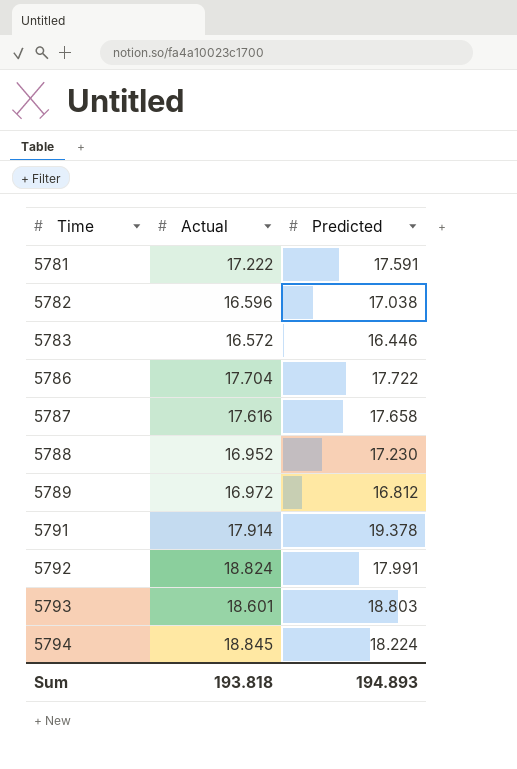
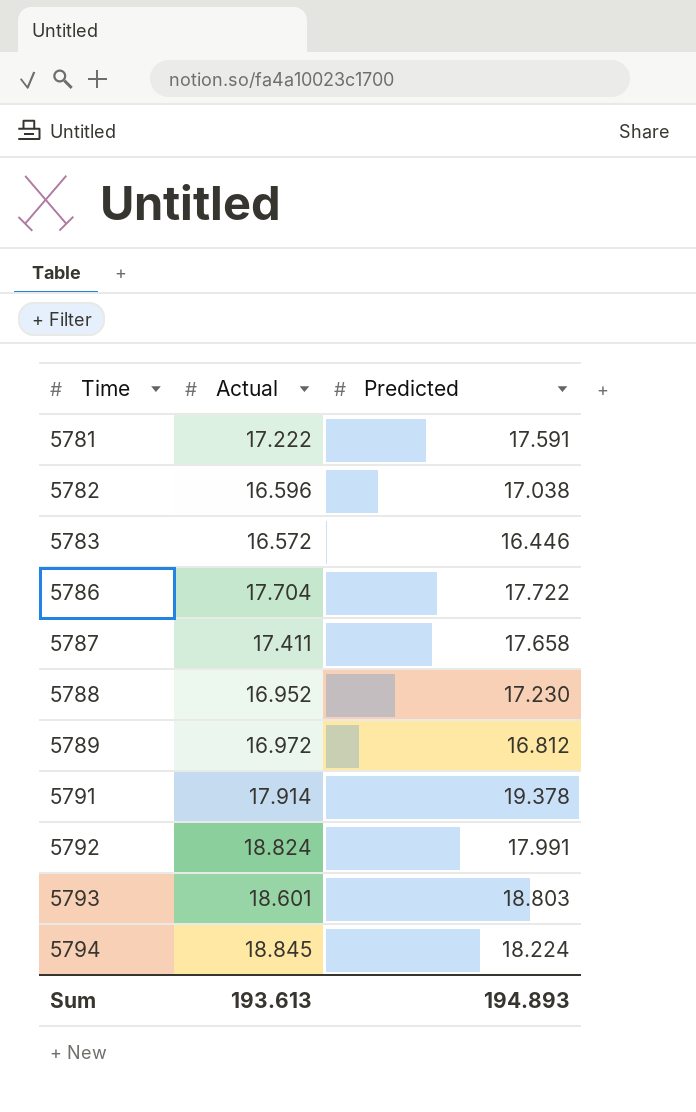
5787 | Actual: 17.616 -> 17.411
Sum | Actual: 193.818 -> 193.613

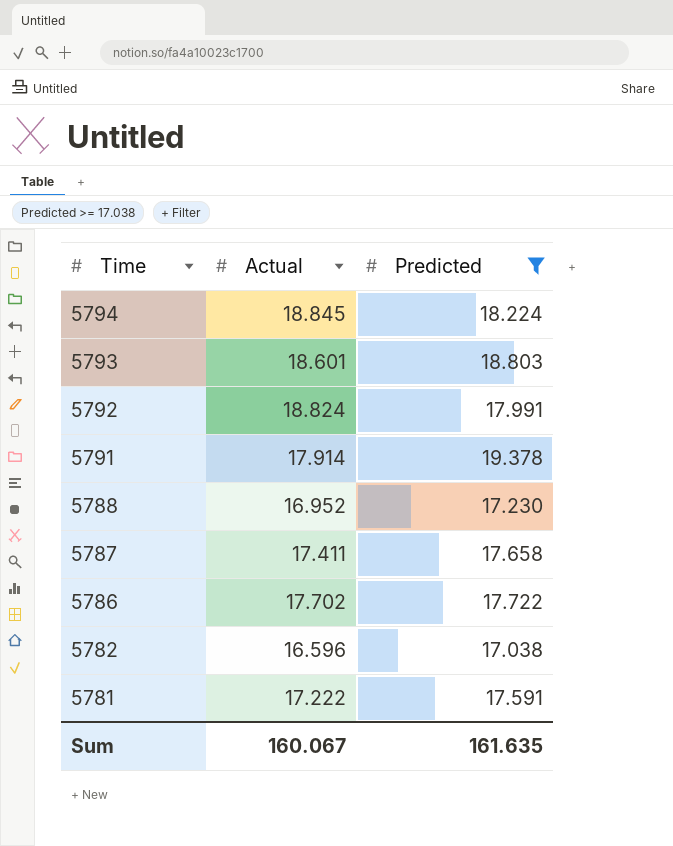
filter: none -> Predicted >= 17.038
row order: Time ascending -> Time descending
5786 | Actual: 17.704 -> 17.702
Sum | Actual: 193.613 -> 160.067
Sum | Predicted: 194.893 -> 161.635

